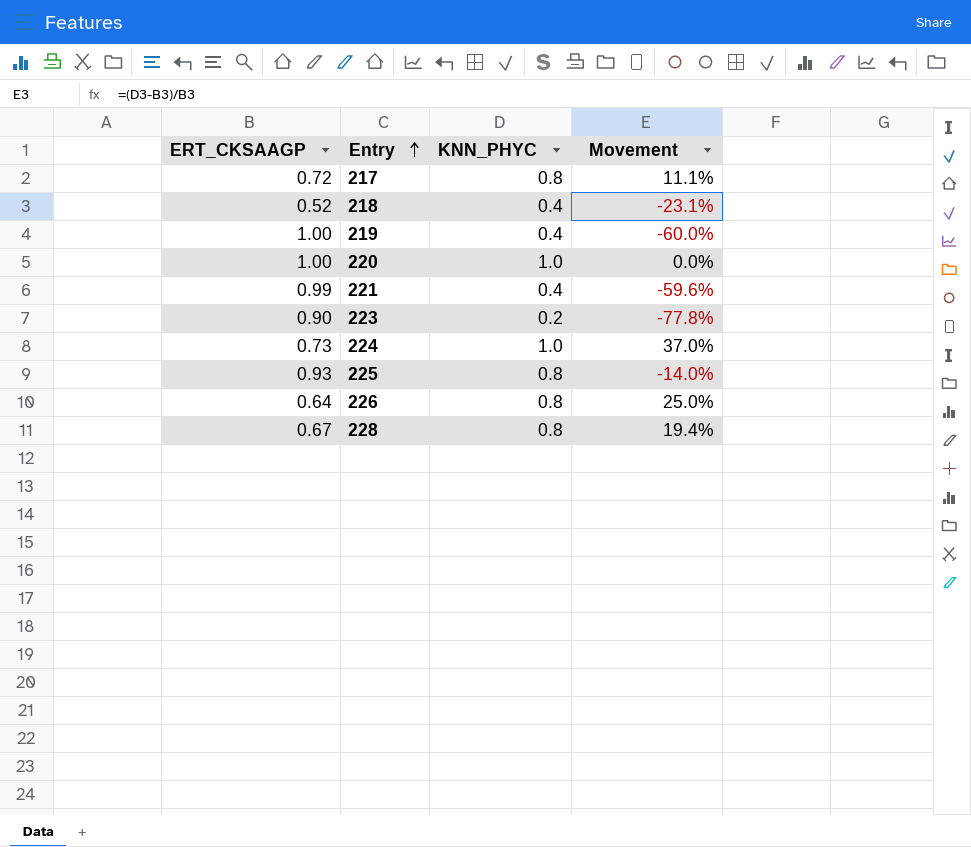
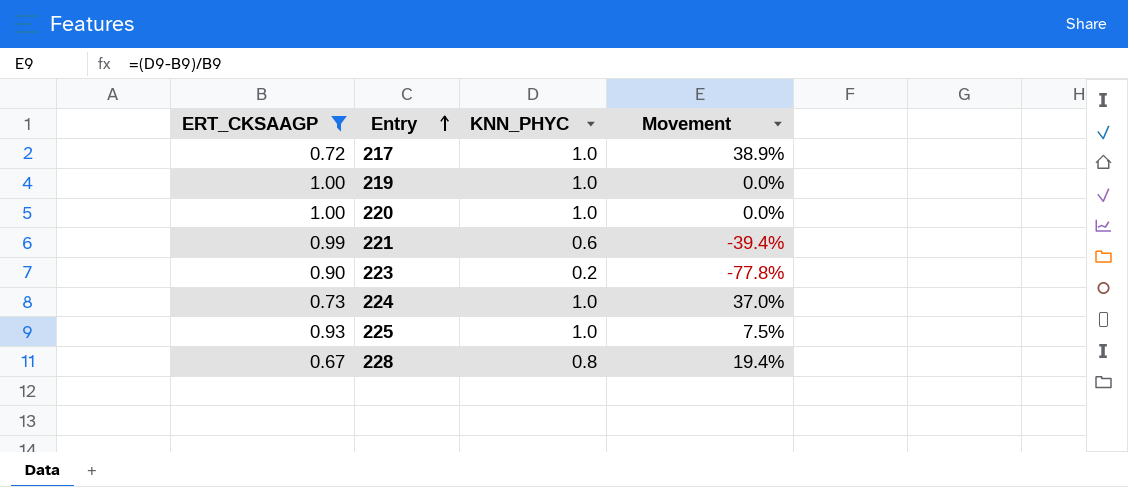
filter: none -> ERT_CKSAAGP >= 0.67
217 | KNN_PHYC: 0.8 -> 1.0
217 | Movement: 11.1% -> 38.9%
219 | KNN_PHYC: 0.4 -> 1.0
219 | Movement: -60.0% -> 0.0%
221 | KNN_PHYC: 0.4 -> 0.6
221 | Movement: -59.6% -> -39.4%
225 | KNN_PHYC: 0.8 -> 1.0
225 | Movement: -14.0% -> 7.5%

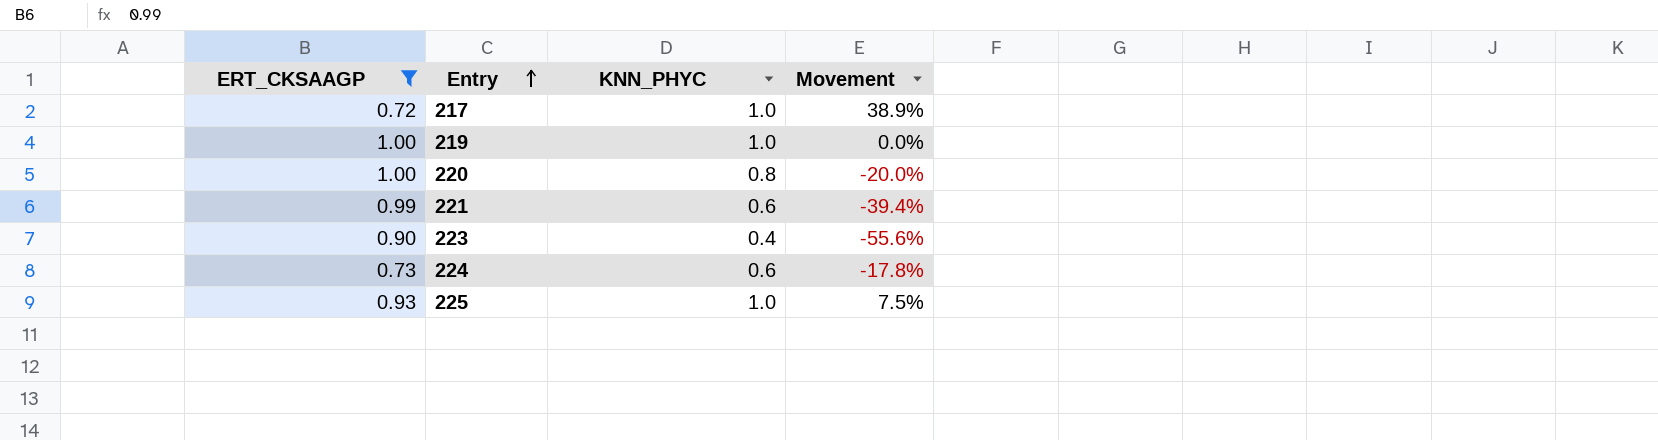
row 228: 0.67 | 0.8 | 19.4% -> none
220 | KNN_PHYC: 1.0 -> 0.8
220 | Movement: 0.0% -> -20.0%
223 | KNN_PHYC: 0.2 -> 0.4
223 | Movement: -77.8% -> -55.6%
224 | KNN_PHYC: 1.0 -> 0.6
224 | Movement: 37.0% -> -17.8%

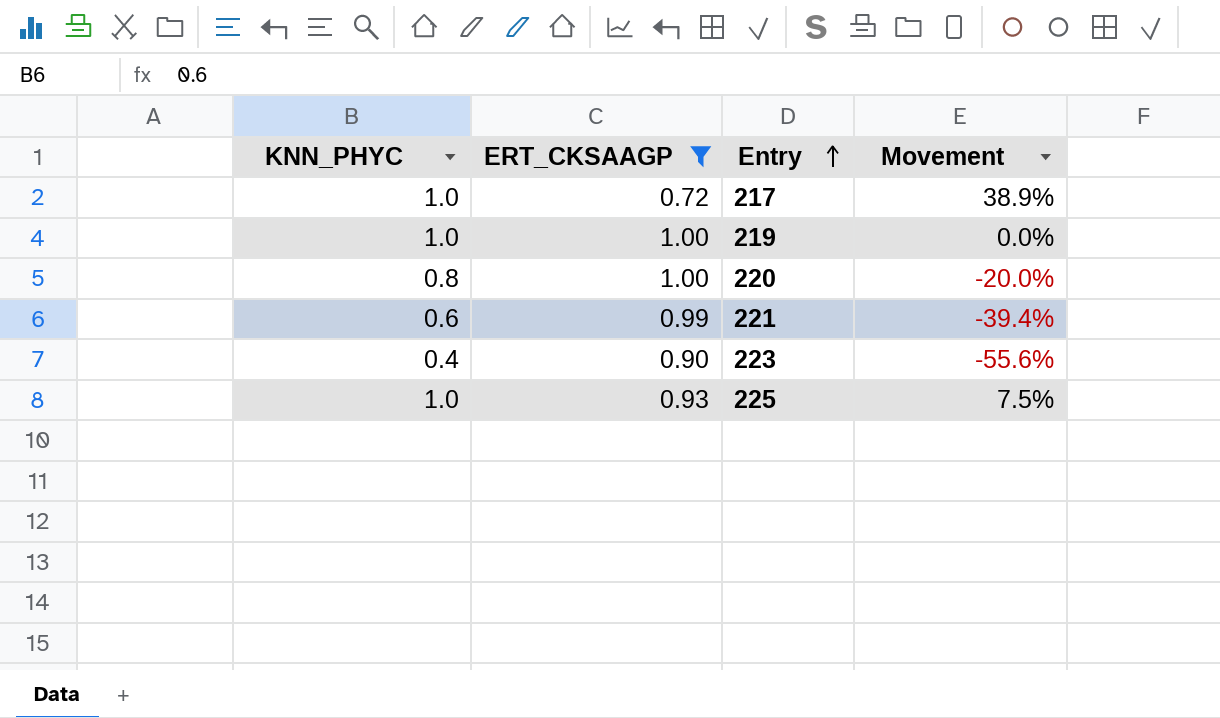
column KNN_PHYC | position: 3 -> 1
row 224: 0.73 | 0.6 | -17.8% -> none

